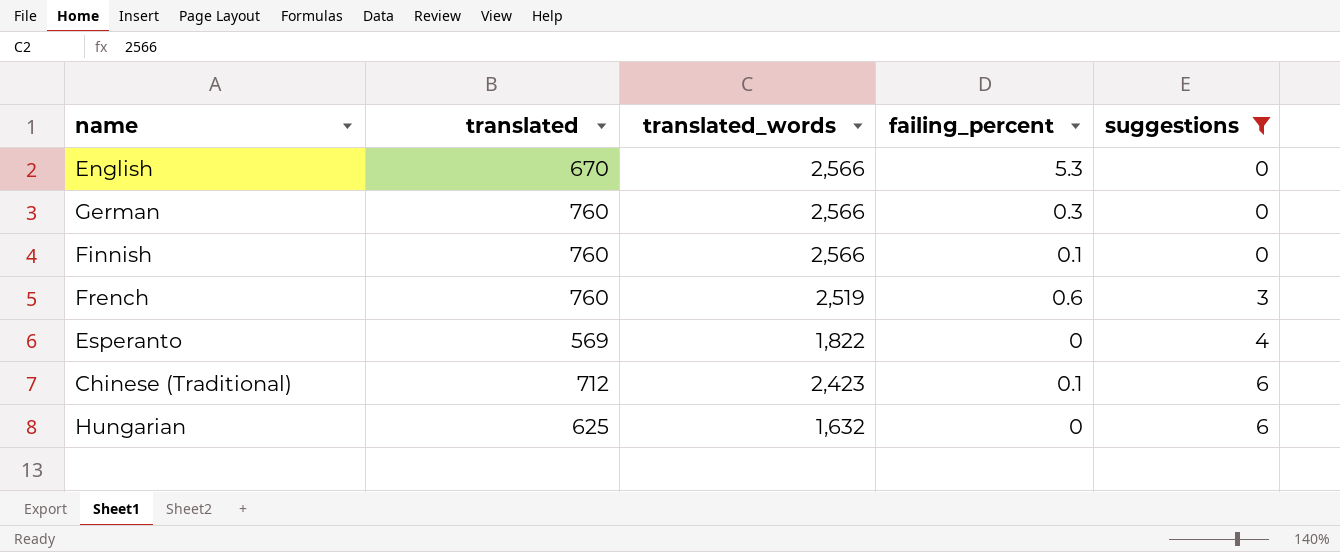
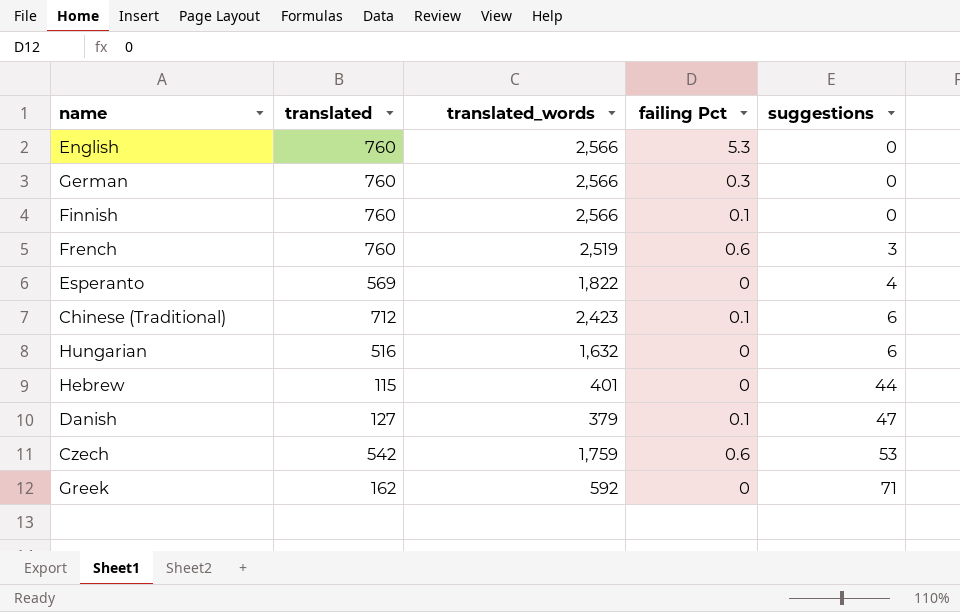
filter: suggestions <= 6 -> none
column name: failing_percent -> failing Pct
English | translated: 670 -> 760
Hungarian | translated: 625 -> 516

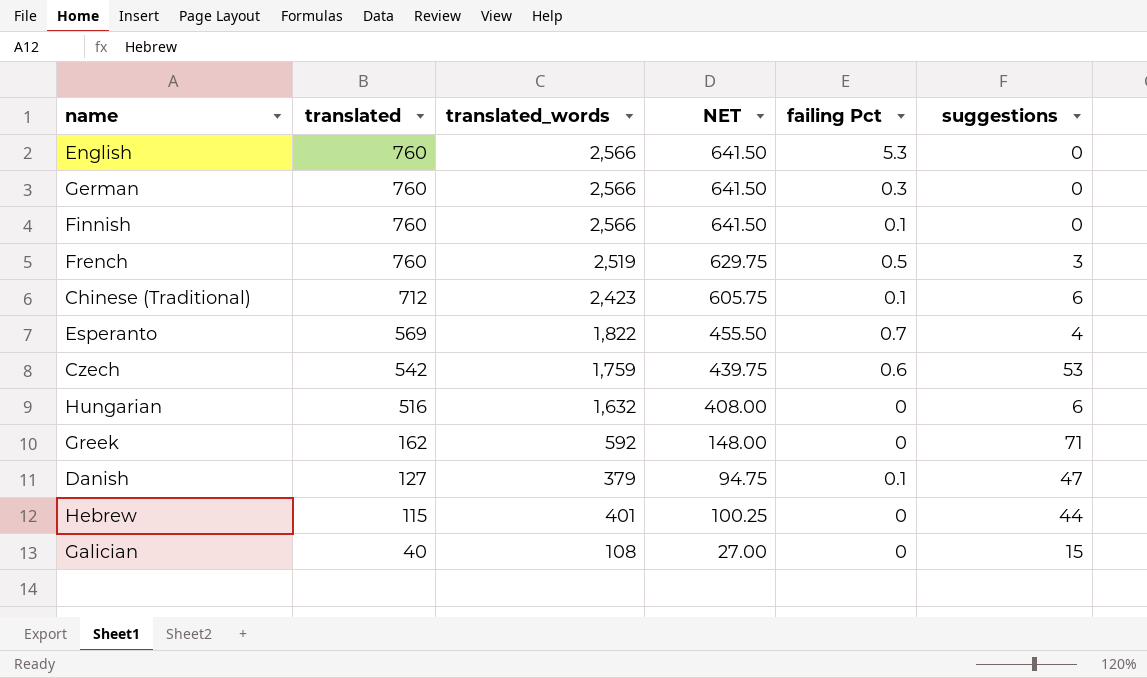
row order: suggestions ascending -> translated descending
column NET | formula: none -> [translated_words] * 0.25
French | failing Pct: 0.6 -> 0.5
Esperanto | failing Pct: 0 -> 0.7
row Galician: none -> 40 | 108 | 27.00 | 0 | 15

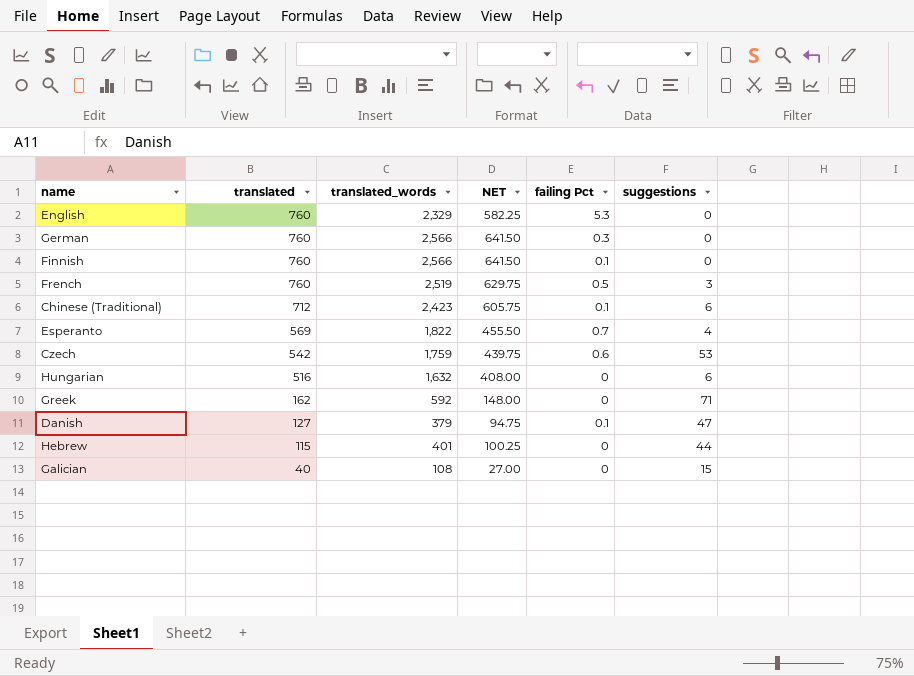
English | translated_words: 2,566 -> 2,329
English | NET: 641.50 -> 582.25

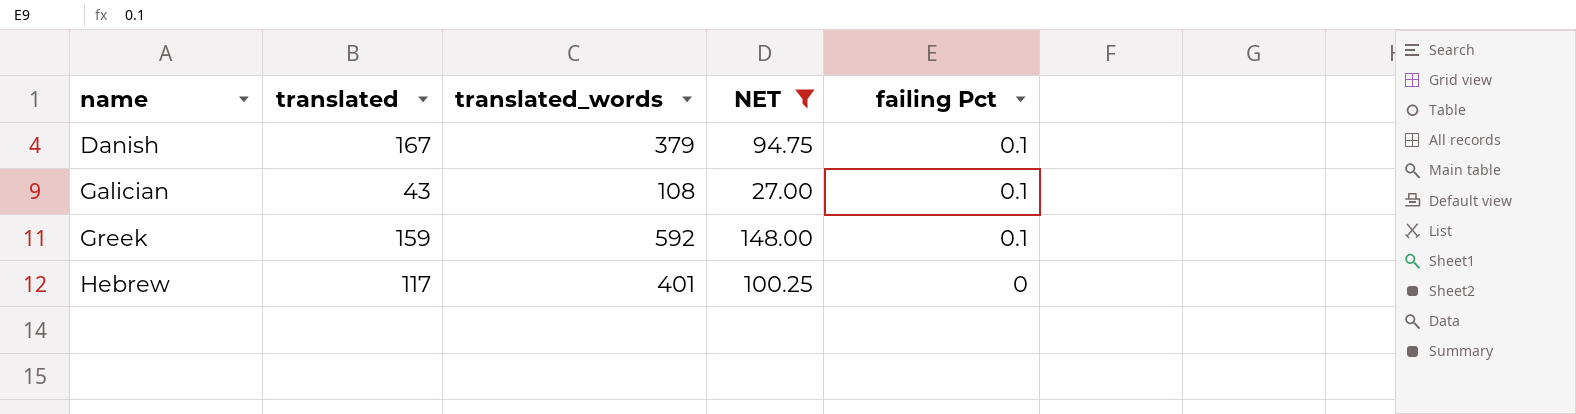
filter: none -> NET <= 148.00
row order: translated descending -> name ascending
column suggestions | position: 6 -> none
Danish | translated: 127 -> 167
Galician | translated: 40 -> 43
Galician | failing Pct: 0 -> 0.1
Greek | translated: 162 -> 159
Greek | failing Pct: 0 -> 0.1
Hebrew | translated: 115 -> 117

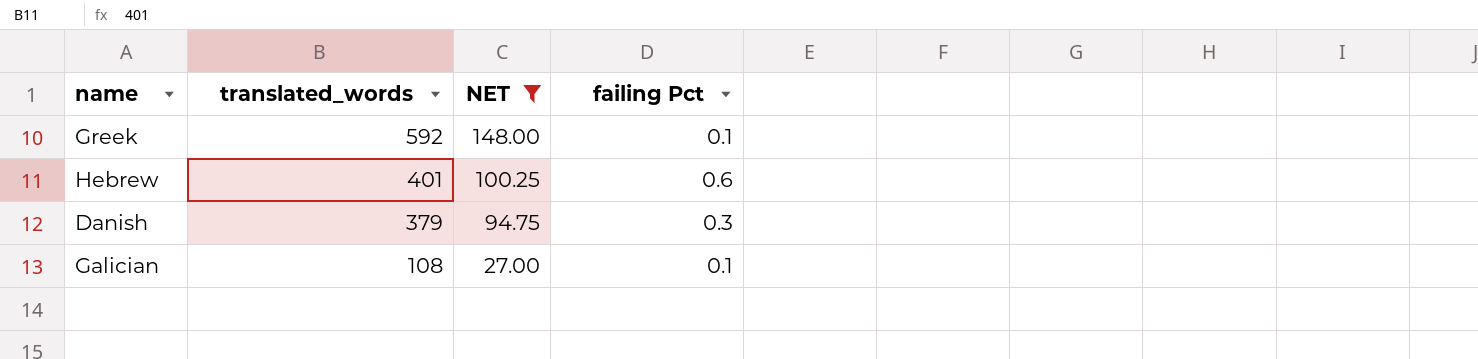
row order: name ascending -> translated_words descending
column translated | position: 2 -> none
Hebrew | failing Pct: 0 -> 0.6
Danish | failing Pct: 0.1 -> 0.3

